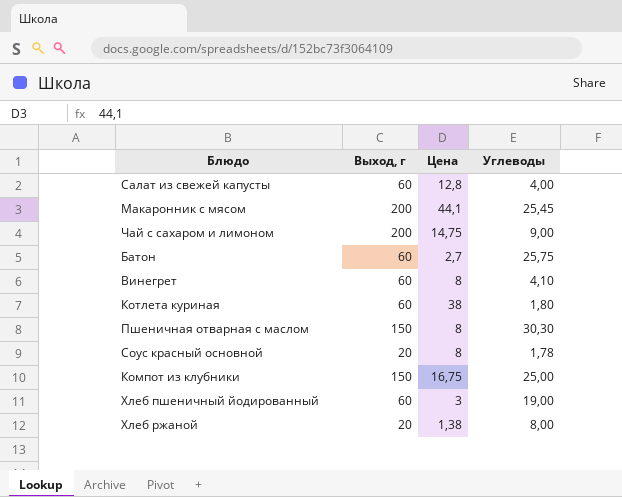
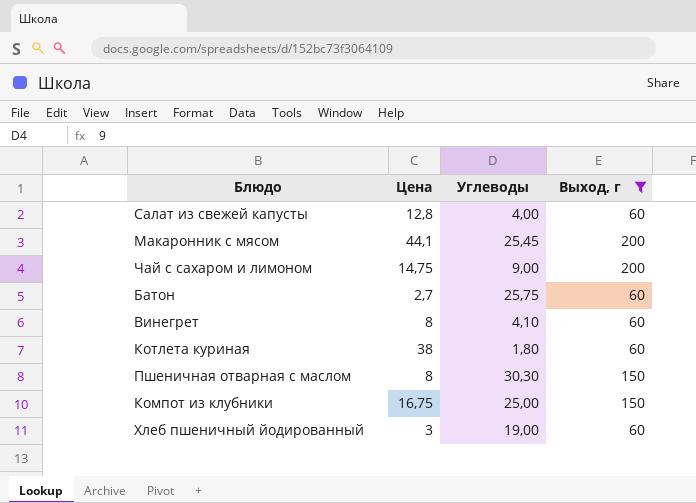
filter: none -> Выход, г != 20
column Выход, г | position: 2 -> 4

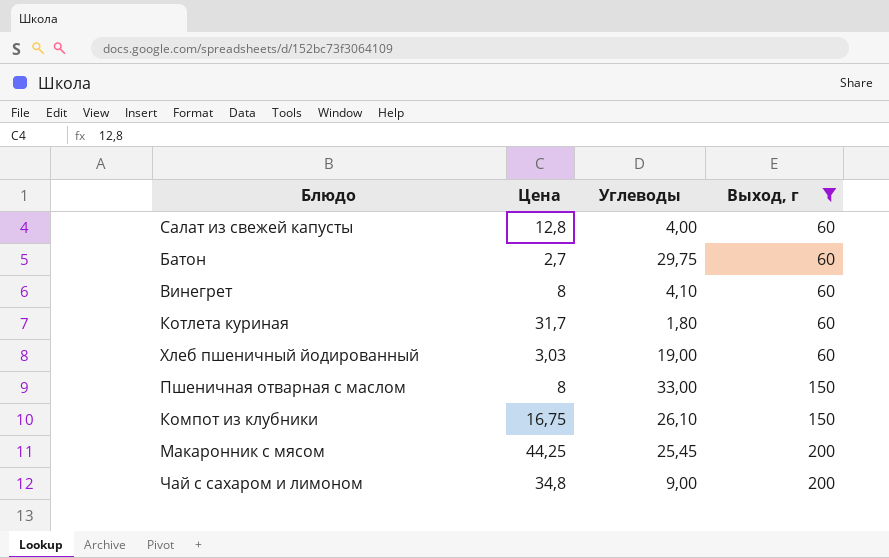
row order: none -> Выход, г ascending
Батон | Углеводы: 25,75 -> 29,75
Котлета куриная | Цена: 38 -> 31,7
Хлеб пшеничный йодированный | Цена: 3 -> 3,03
Пшеничная отварная с маслом | Углеводы: 30,30 -> 33,00
Компот из клубники | Углеводы: 25,00 -> 26,10
Макаронник с мясом | Цена: 44,1 -> 44,25
Чай с сахаром и лимоном | Цена: 14,75 -> 34,8

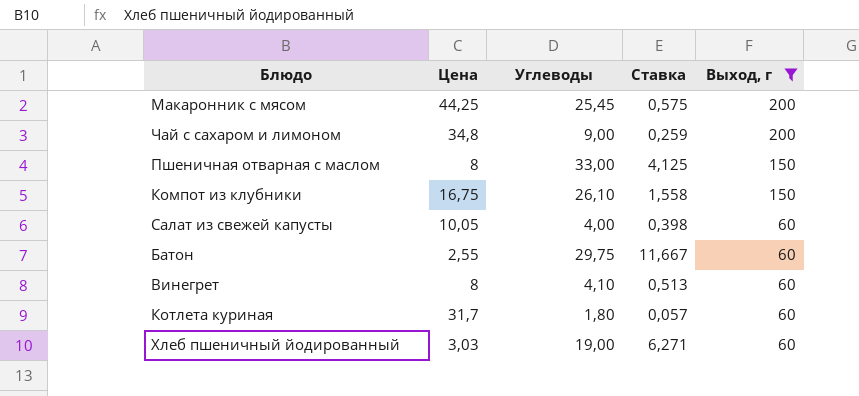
row order: Выход, г ascending -> Выход, г descending
column Ставка | formula: none -> [Углеводы] / [Цена]
Салат из свежей капусты | Цена: 12,8 -> 10,05
Батон | Цена: 2,7 -> 2,55

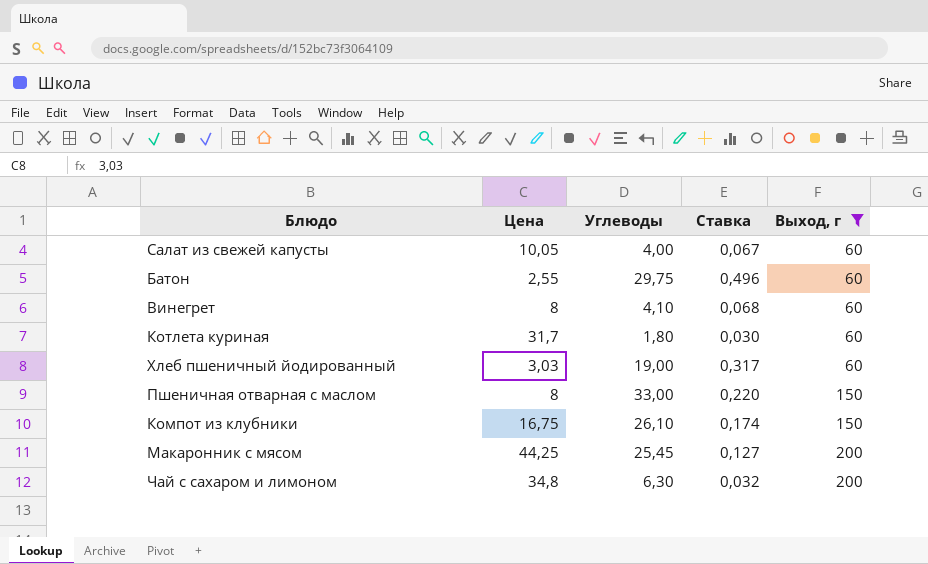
row order: Выход, г descending -> Выход, г ascending
column Ставка | formula: [Углеводы] / [Цена] -> [Углеводы] / [Выход, г]
Чай с сахаром и лимоном | Углеводы: 9,00 -> 6,30

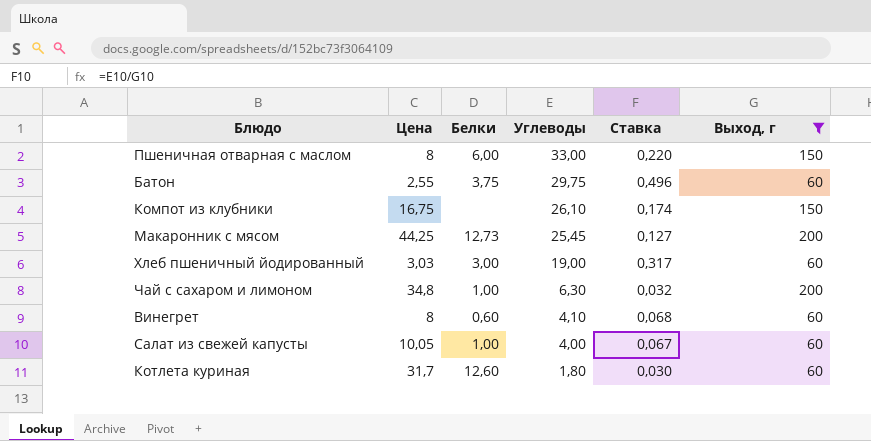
row order: Выход, г ascending -> Углеводы descending
column Белки | position: none -> 3

